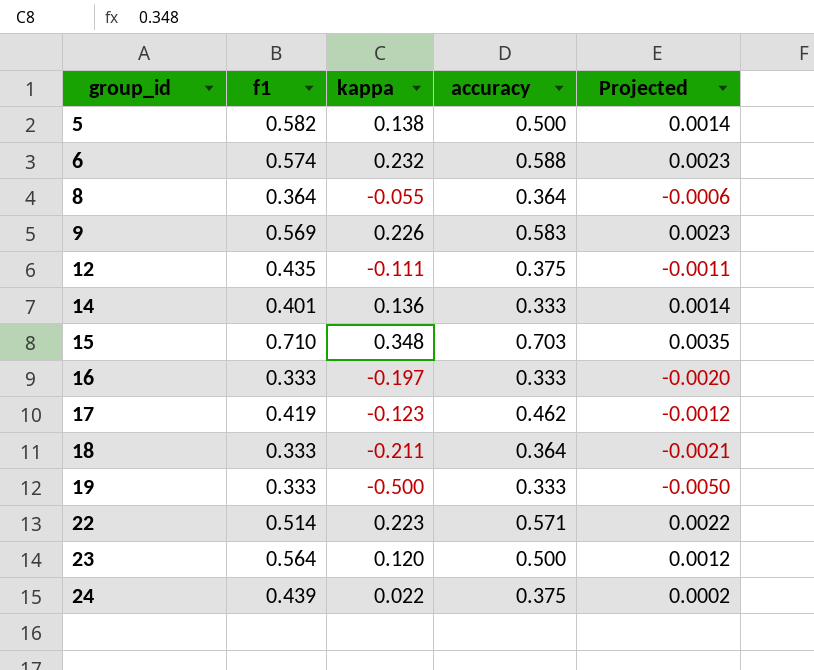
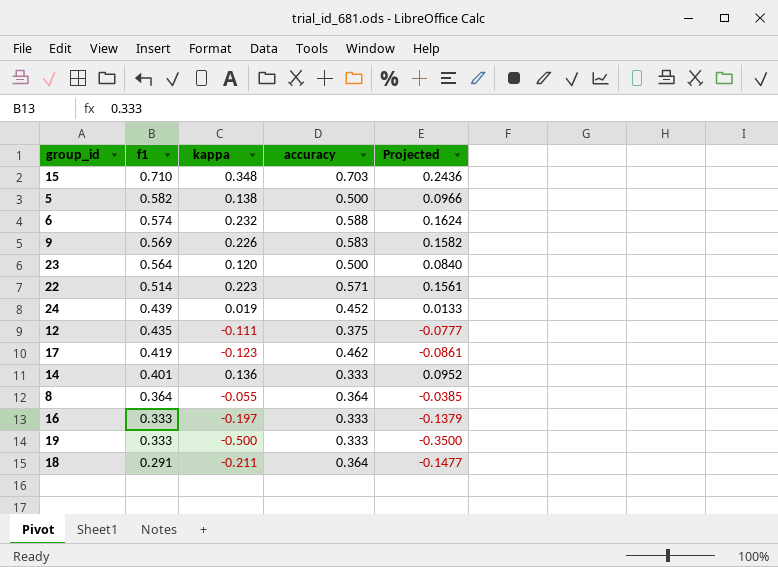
row order: group_id ascending -> f1 descending
column Projected | formula: [kappa] * 0.01 -> [kappa] * 0.7
24 | kappa: 0.022 -> 0.019
24 | accuracy: 0.375 -> 0.452
18 | f1: 0.333 -> 0.291

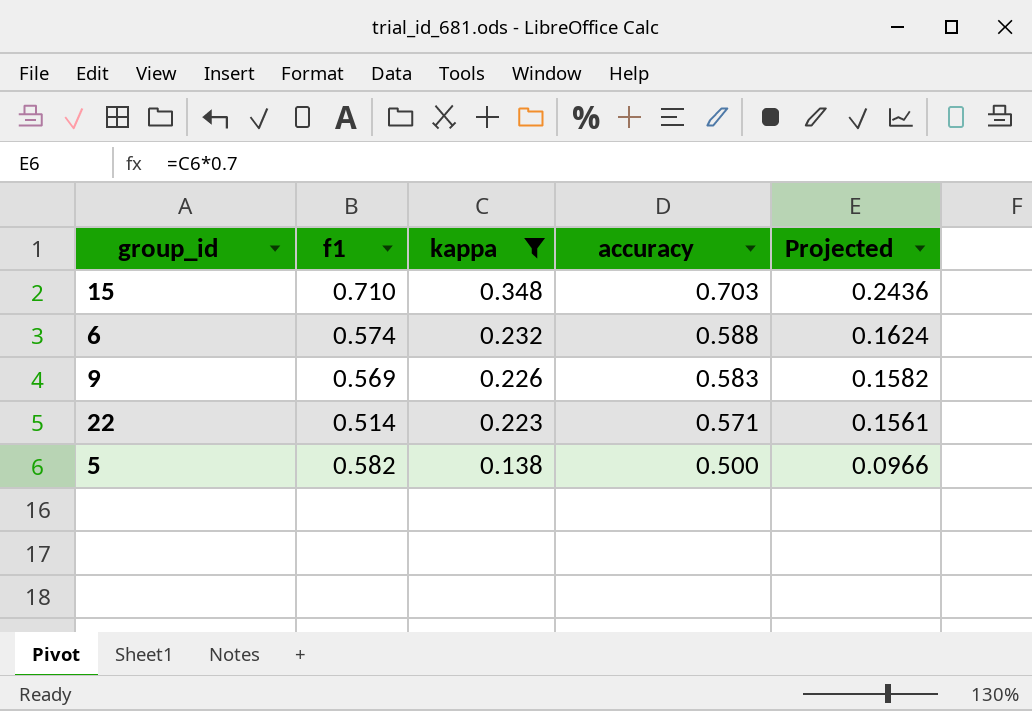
filter: none -> kappa >= 0.138
row order: f1 descending -> kappa descending

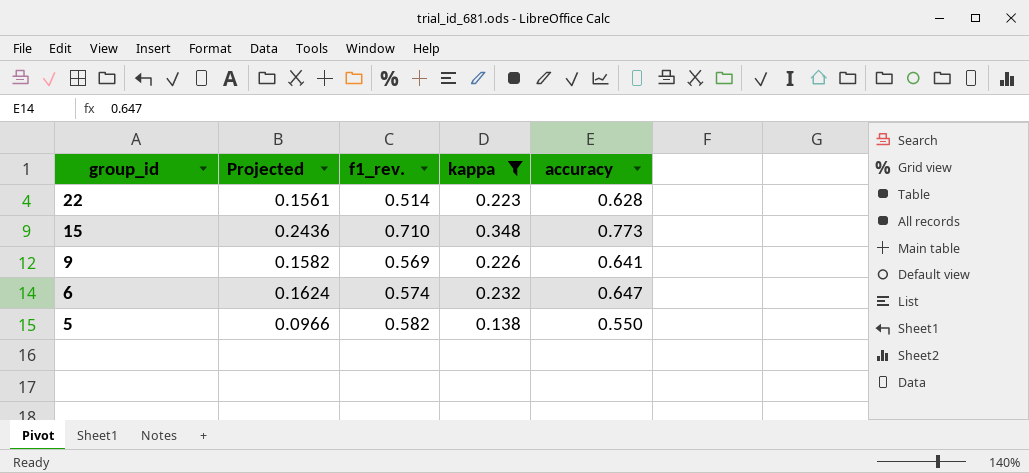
row order: kappa descending -> group_id descending
column Projected | position: 5 -> 2
column name: f1 -> f1_rev.
22 | accuracy: 0.571 -> 0.628
15 | accuracy: 0.703 -> 0.773
9 | accuracy: 0.583 -> 0.641
6 | accuracy: 0.588 -> 0.647
5 | accuracy: 0.500 -> 0.550

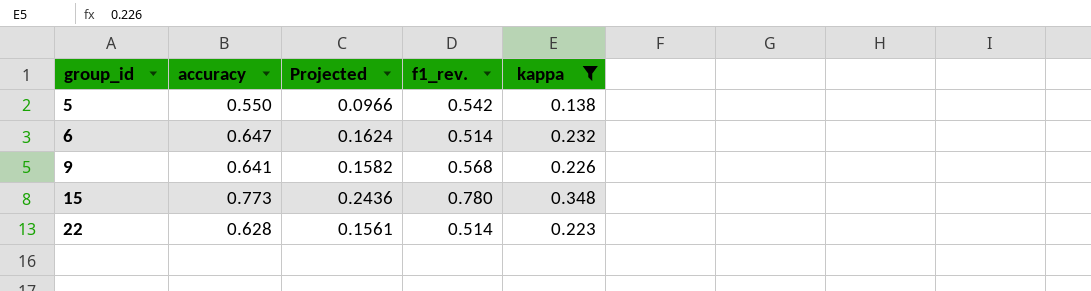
row order: group_id descending -> group_id ascending
column accuracy | position: 5 -> 2
5 | f1_rev.: 0.582 -> 0.542
6 | f1_rev.: 0.574 -> 0.514
9 | f1_rev.: 0.569 -> 0.568
15 | f1_rev.: 0.710 -> 0.780

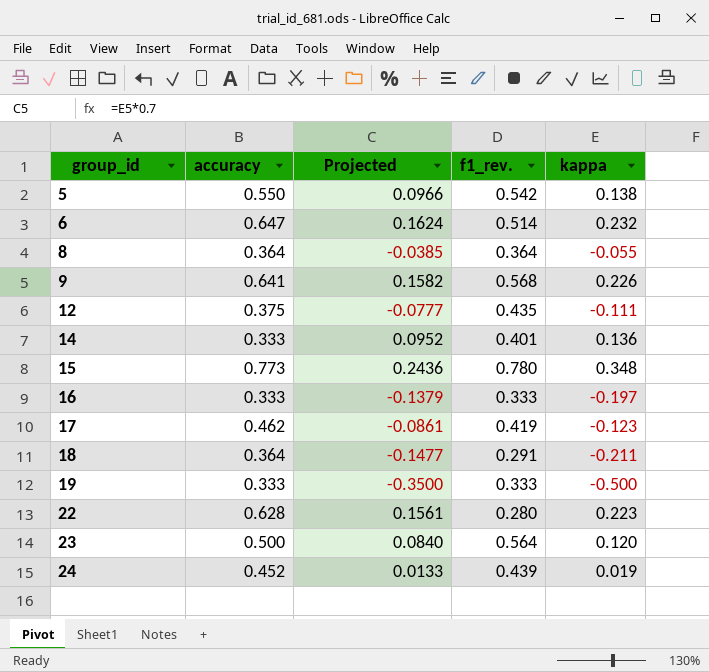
filter: kappa >= 0.138 -> none
22 | f1_rev.: 0.514 -> 0.280

